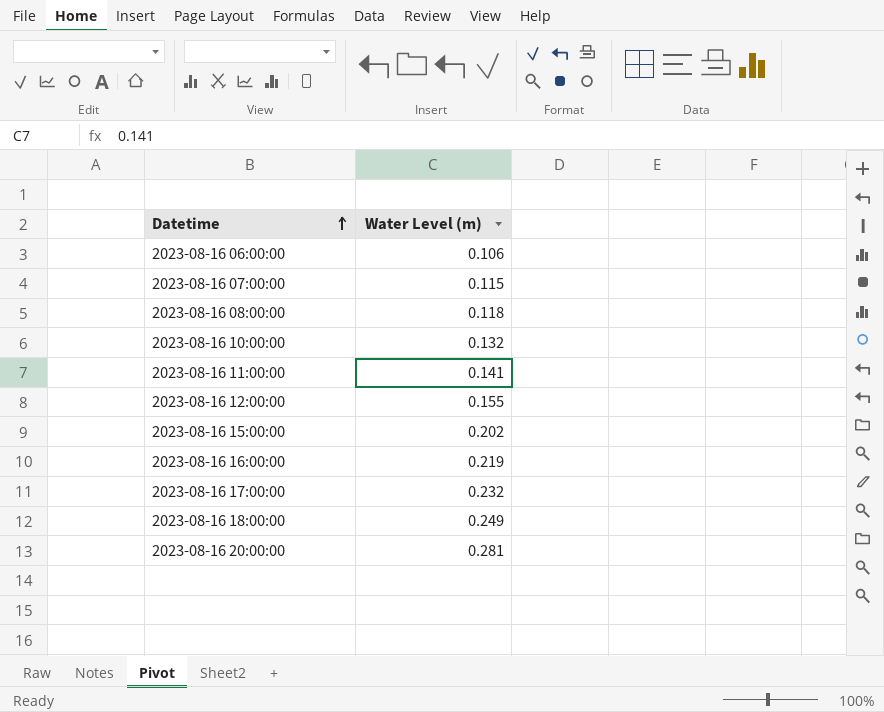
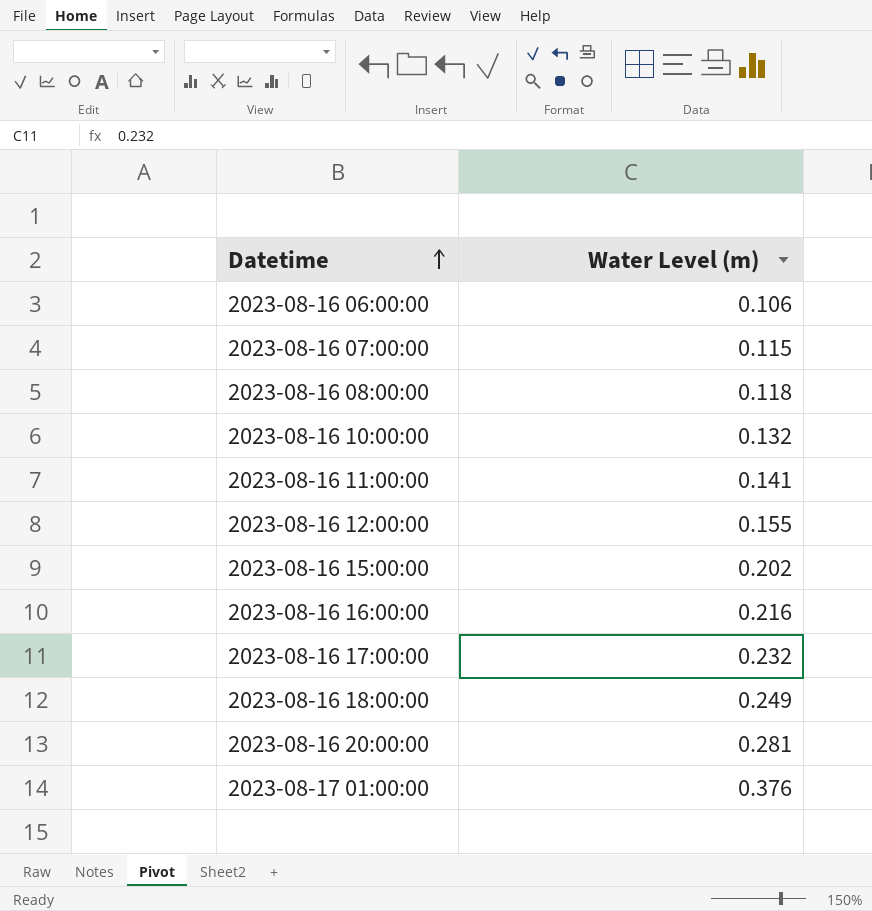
2023-08-16 16:00:00 | Water Level (m): 0.219 -> 0.216
row 2023-08-17 01:00:00: none -> 0.376

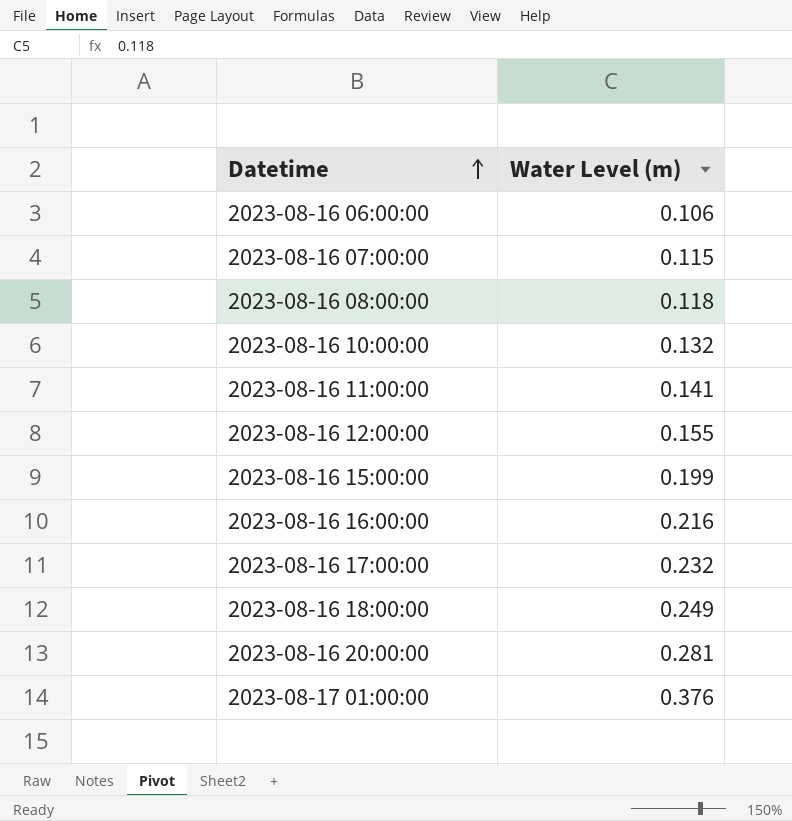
2023-08-16 15:00:00 | Water Level (m): 0.202 -> 0.199

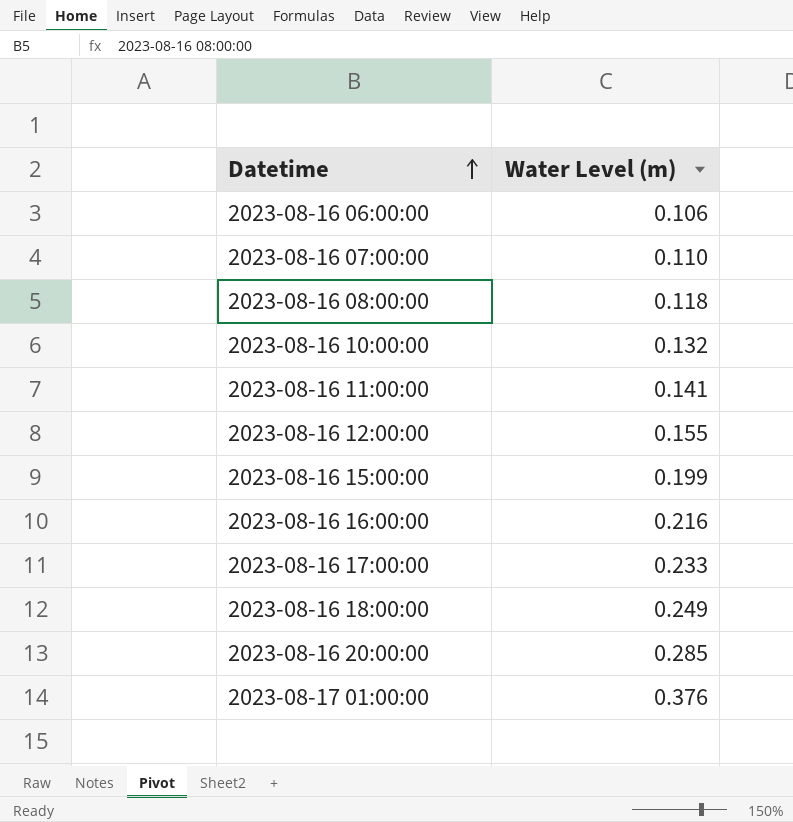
2023-08-16 07:00:00 | Water Level (m): 0.115 -> 0.110
2023-08-16 17:00:00 | Water Level (m): 0.232 -> 0.233
2023-08-16 20:00:00 | Water Level (m): 0.281 -> 0.285

